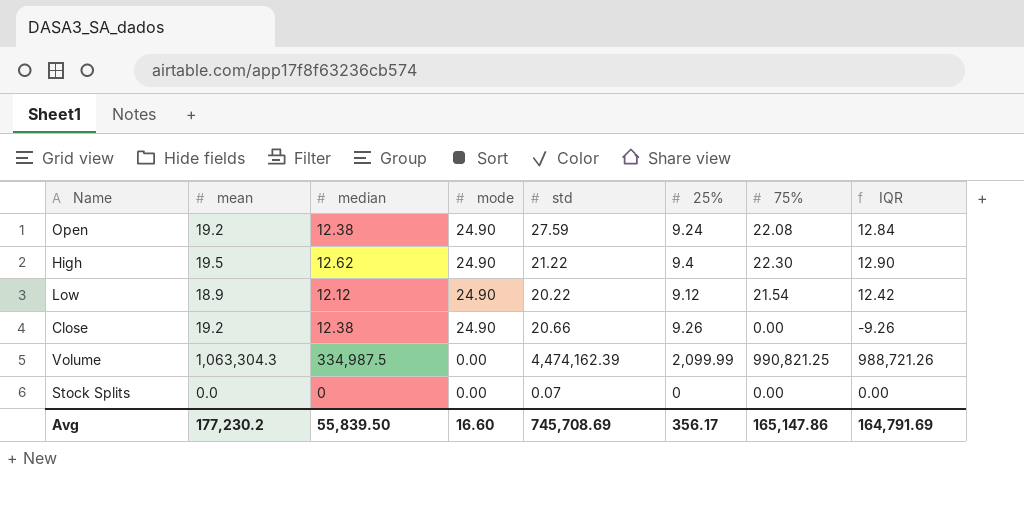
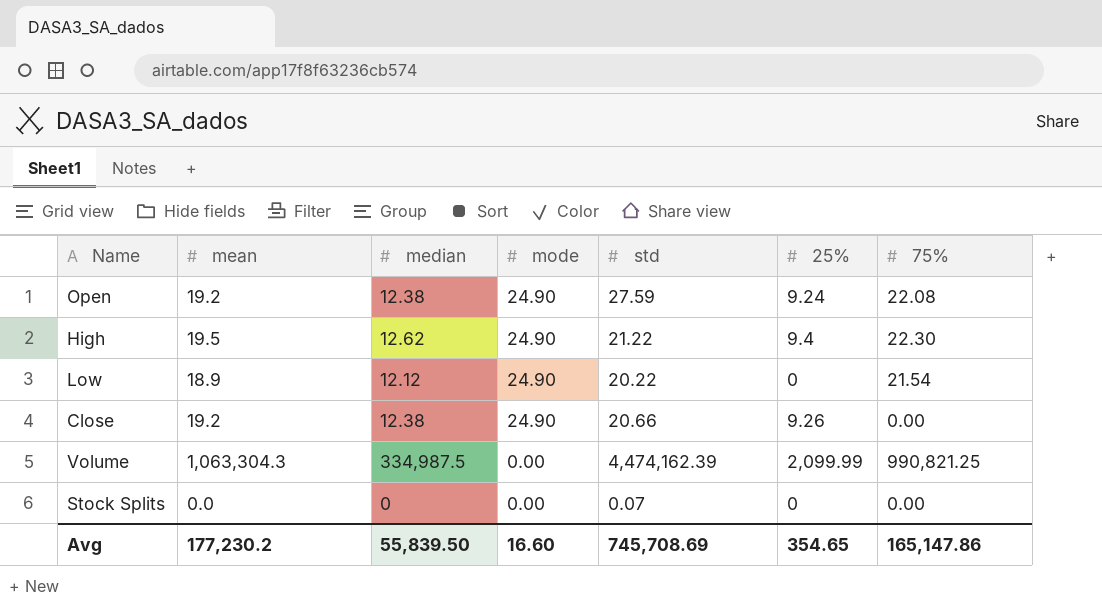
column IQR | formula: [75%] - [25%] -> none
Low | 25%: 9.12 -> 0
Avg | 25%: 356.17 -> 354.65

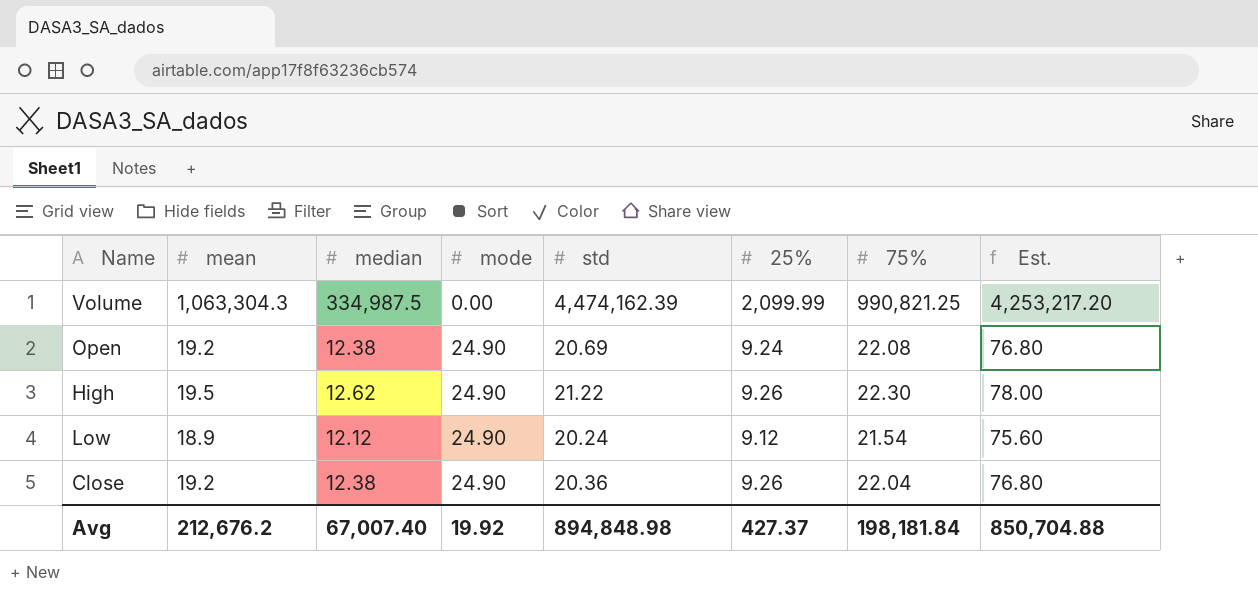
row order: mode descending -> mode ascending
column Est. | formula: none -> [mean] * 4
row Stock Splits: 0.0 | 0 | 0.00 | 0.07 | 0 | 0.00 -> none
Open | std: 27.59 -> 20.69
High | 25%: 9.4 -> 9.26
Low | std: 20.22 -> 20.24
Low | 25%: 0 -> 9.12
Close | std: 20.66 -> 20.36
Close | 75%: 0.00 -> 22.04
Avg | mean: 177,230.2 -> 212,676.2
Avg | median: 55,839.50 -> 67,007.40
Avg | mode: 16.60 -> 19.92
Avg | std: 745,708.69 -> 894,848.98
Avg | 25%: 354.65 -> 427.37
Avg | 75%: 165,147.86 -> 198,181.84

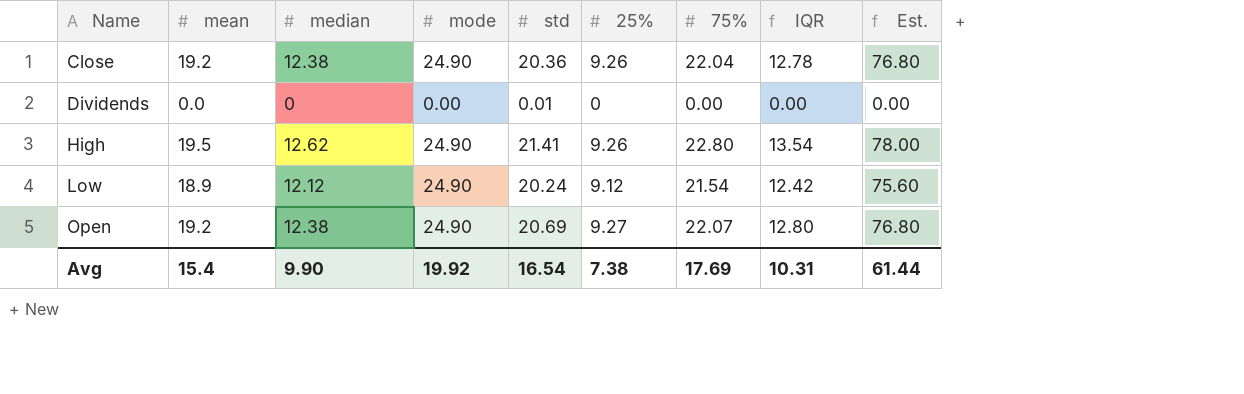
row order: mode ascending -> Name ascending
column IQR | formula: none -> [75%] - [25%]
row Volume: 1,063,304.3 | 334,987.5 | 0.00 | 4,474,162.39 | 2,099.99 | 990,821.25 | 4,253,217.20 -> none
row Dividends: none -> 0.0 | 0 | 0.00 | 0.01 | 0 | 0.00 | 0.00 | 0.00
High | std: 21.22 -> 21.41
High | 75%: 22.30 -> 22.80
Open | 25%: 9.24 -> 9.27
Open | 75%: 22.08 -> 22.07
Avg | mean: 212,676.2 -> 15.4
Avg | median: 67,007.40 -> 9.90
Avg | std: 894,848.98 -> 16.54
Avg | 25%: 427.37 -> 7.38
Avg | 75%: 198,181.84 -> 17.69
Avg | Est.: 850,704.88 -> 61.44

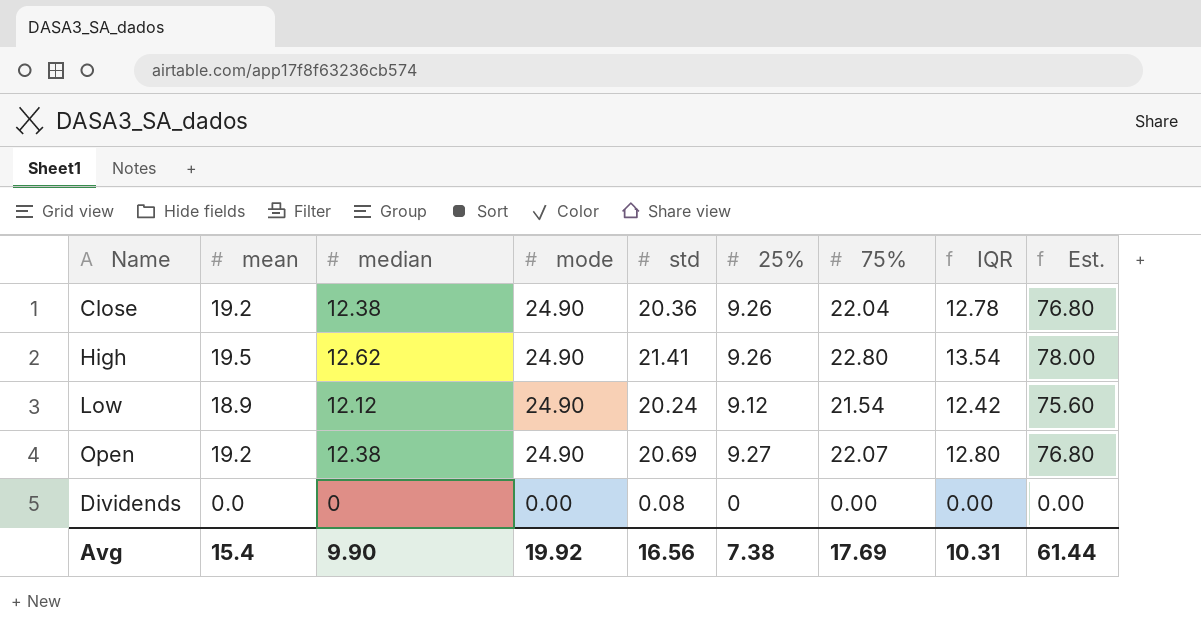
row order: Name ascending -> mode descending
Dividends | std: 0.01 -> 0.08
Avg | std: 16.54 -> 16.56

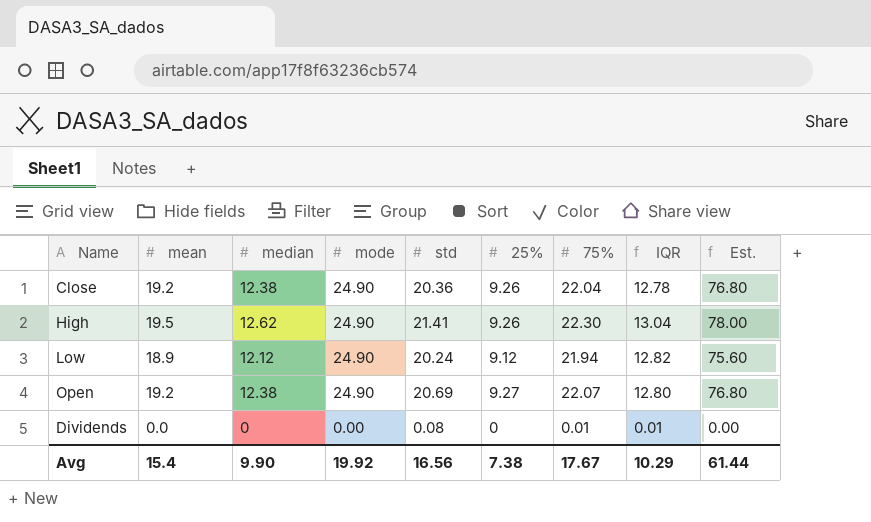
High | 75%: 22.80 -> 22.30
High | IQR: 13.54 -> 13.04
Low | 75%: 21.54 -> 21.94
Low | IQR: 12.42 -> 12.82
Dividends | 75%: 0.00 -> 0.01
Dividends | IQR: 0.00 -> 0.01
Avg | 75%: 17.69 -> 17.67
Avg | IQR: 10.31 -> 10.29

